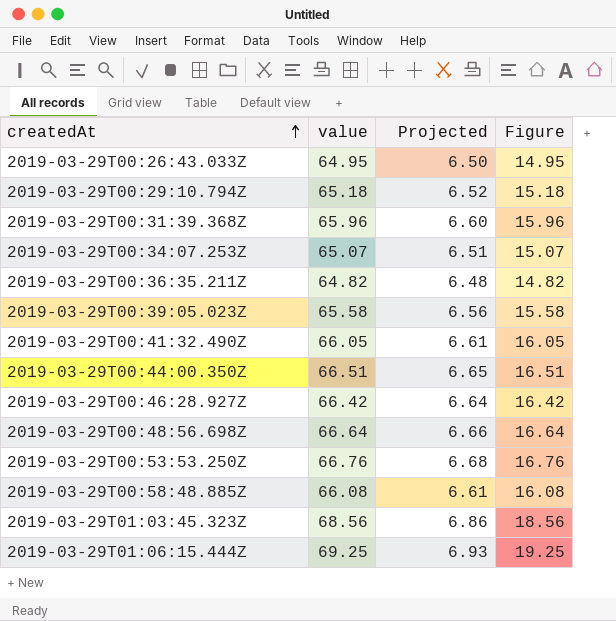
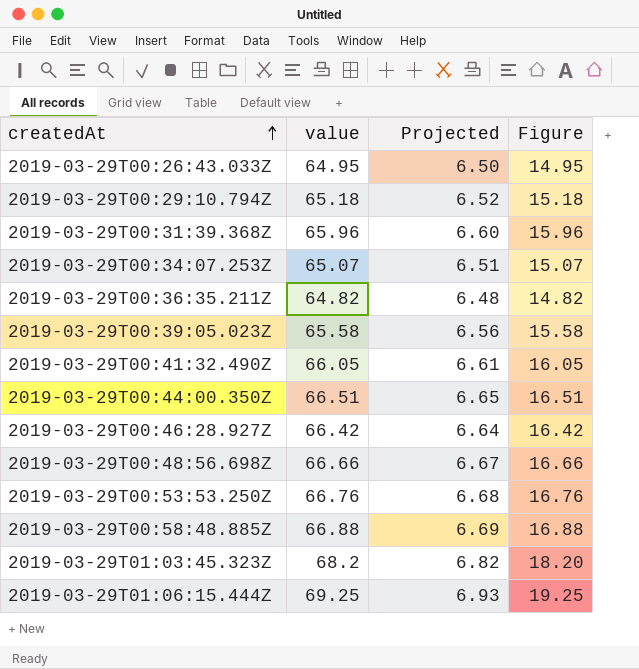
2019-03-29T00:48:56.698Z | value: 66.64 -> 66.66
2019-03-29T00:48:56.698Z | Projected: 6.66 -> 6.67
2019-03-29T00:48:56.698Z | Figure: 16.64 -> 16.66
2019-03-29T00:58:48.885Z | value: 66.08 -> 66.88
2019-03-29T00:58:48.885Z | Projected: 6.61 -> 6.69
2019-03-29T00:58:48.885Z | Figure: 16.08 -> 16.88
2019-03-29T01:03:45.323Z | value: 68.56 -> 68.2
2019-03-29T01:03:45.323Z | Projected: 6.86 -> 6.82
2019-03-29T01:03:45.323Z | Figure: 18.56 -> 18.20

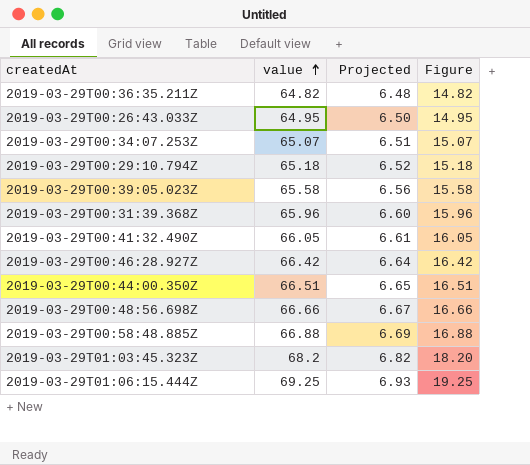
row order: createdAt ascending -> value ascending
row 2019-03-29T00:53:53.250Z: 66.76 | 6.68 | 16.76 -> none

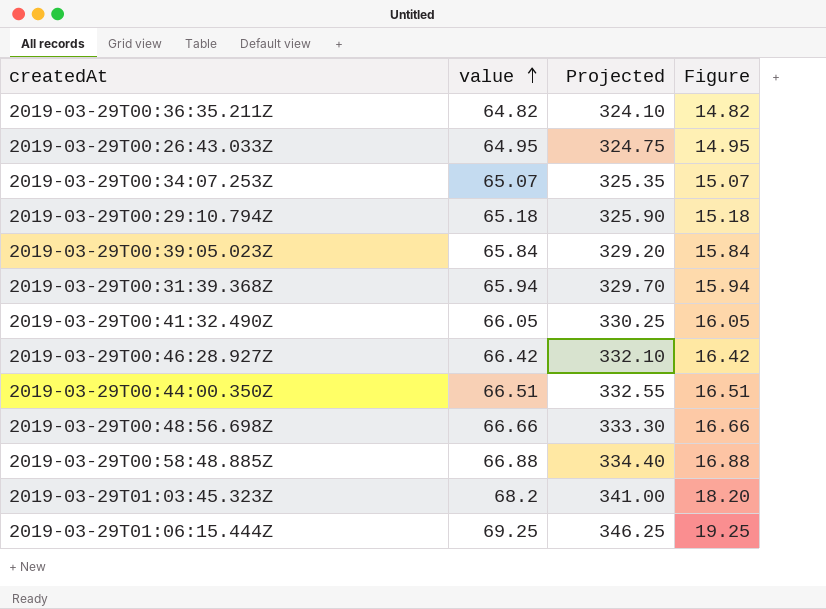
column Projected | formula: [value] * 0.1 -> [value] * 5
2019-03-29T00:39:05.023Z | value: 65.58 -> 65.84
2019-03-29T00:39:05.023Z | Figure: 15.58 -> 15.84
2019-03-29T00:31:39.368Z | value: 65.96 -> 65.94
2019-03-29T00:31:39.368Z | Figure: 15.96 -> 15.94

